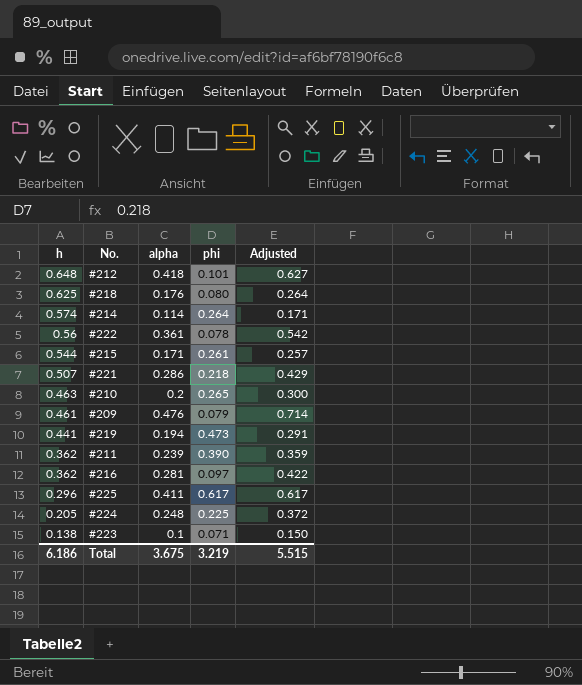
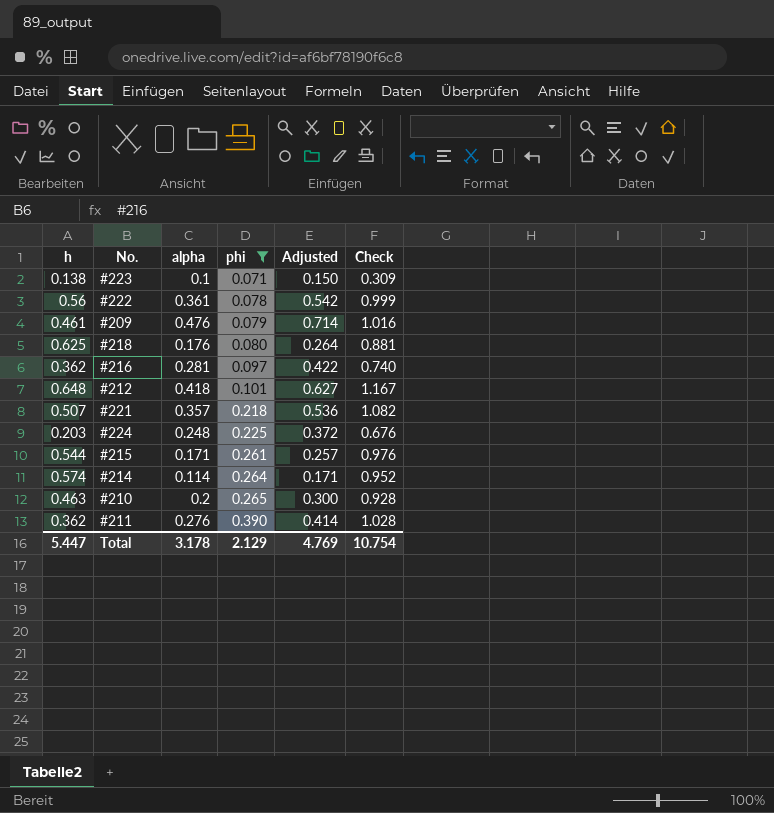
filter: none -> phi <= 0.390
row order: h descending -> phi ascending
column Check | formula: none -> [h] + [alpha] + [phi]
#221 | alpha: 0.286 -> 0.357
#221 | Adjusted: 0.429 -> 0.536
#224 | h: 0.205 -> 0.203
#211 | alpha: 0.239 -> 0.276
#211 | Adjusted: 0.359 -> 0.414
Total | h: 6.186 -> 5.447
Total | alpha: 3.675 -> 3.178
Total | phi: 3.219 -> 2.129
Total | Adjusted: 5.515 -> 4.769

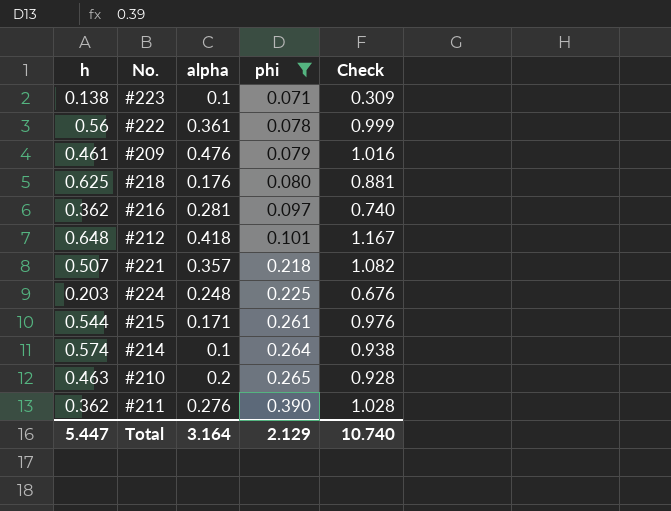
column Adjusted | formula: [alpha] * 1.5 -> none
#214 | alpha: 0.114 -> 0.1
#214 | Check: 0.952 -> 0.938
Total | alpha: 3.178 -> 3.164
Total | Check: 10.754 -> 10.740

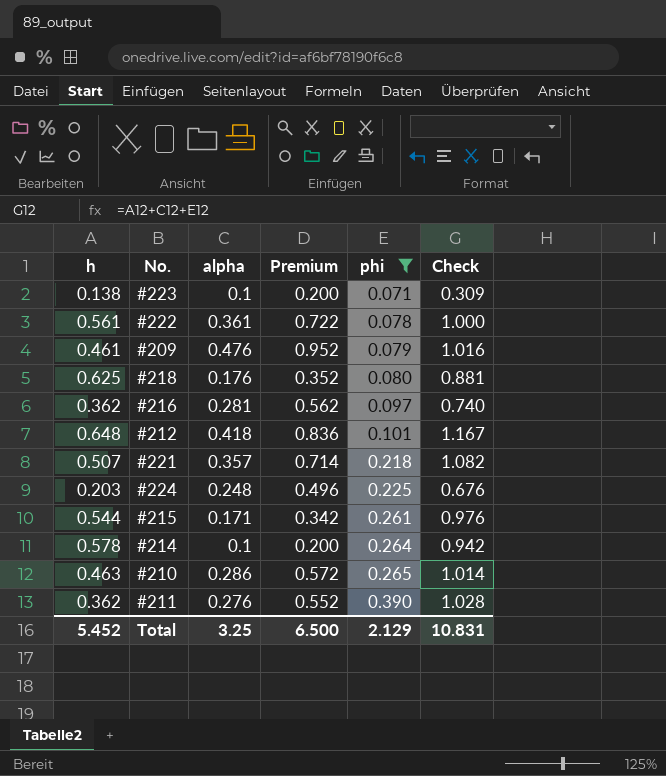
column Premium | formula: none -> [alpha] * 2
#222 | h: 0.56 -> 0.561
#222 | Check: 0.999 -> 1.000
#214 | h: 0.574 -> 0.578
#214 | Check: 0.938 -> 0.942
#210 | alpha: 0.2 -> 0.286
#210 | Check: 0.928 -> 1.014
Total | h: 5.447 -> 5.452
Total | alpha: 3.164 -> 3.25
Total | Check: 10.740 -> 10.831

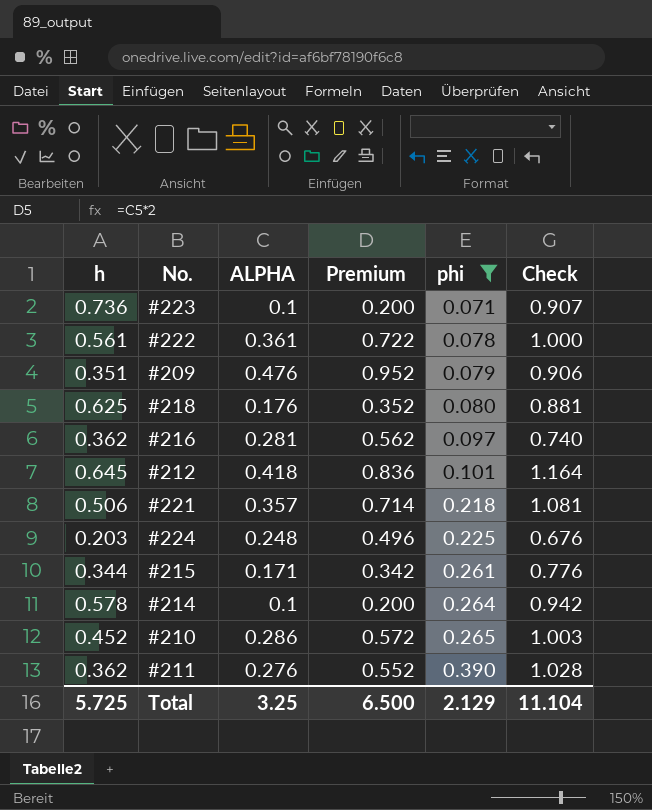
column name: alpha -> ALPHA
#223 | h: 0.138 -> 0.736
#223 | Check: 0.309 -> 0.907
#209 | h: 0.461 -> 0.351
#209 | Check: 1.016 -> 0.906
#212 | h: 0.648 -> 0.645
#212 | Check: 1.167 -> 1.164
#221 | h: 0.507 -> 0.506
#221 | Check: 1.082 -> 1.081
#215 | h: 0.544 -> 0.344
#215 | Check: 0.976 -> 0.776
#210 | h: 0.463 -> 0.452
#210 | Check: 1.014 -> 1.003
Total | h: 5.452 -> 5.725
Total | Check: 10.831 -> 11.104

